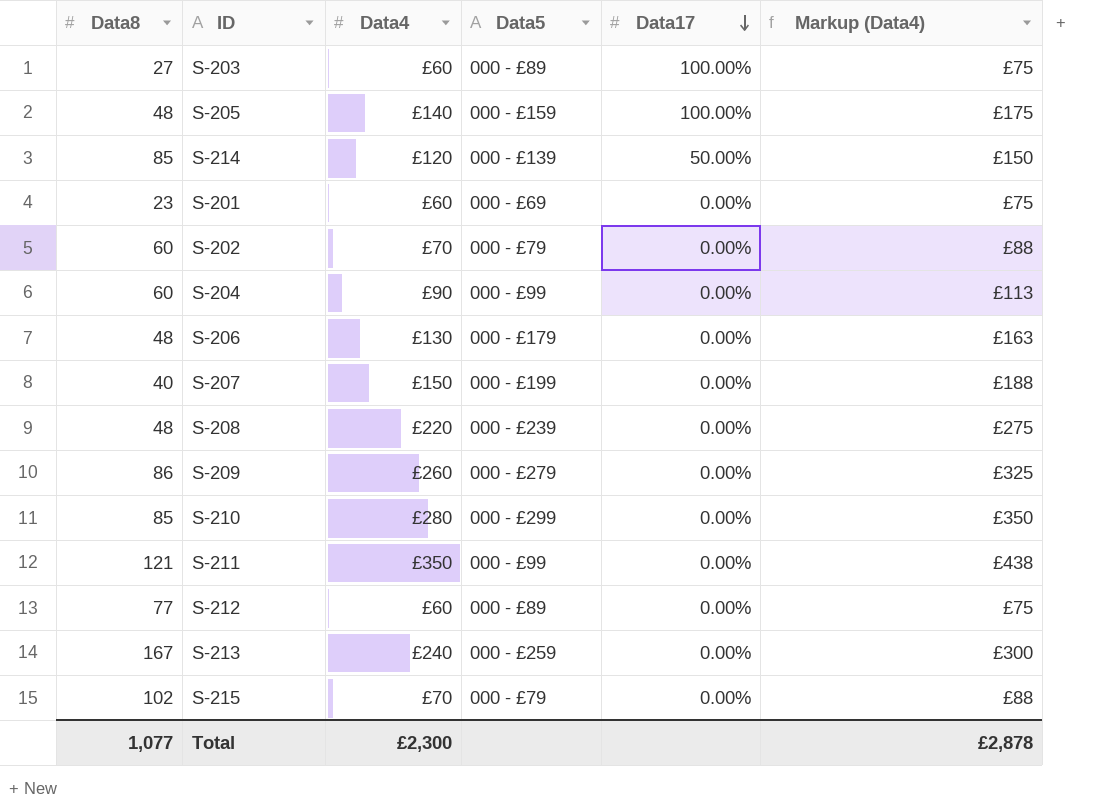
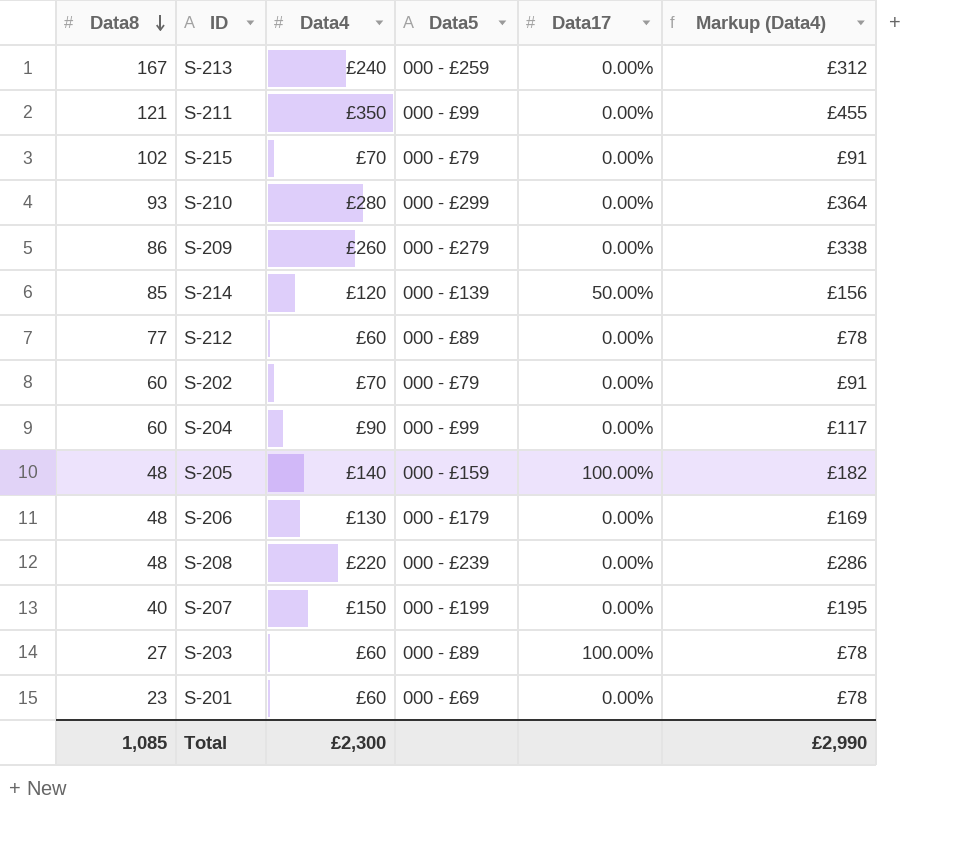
row order: Data17 descending -> Data8 descending
column Markup (Data4) | formula: [Data4] * 1.25 -> [Data4] * 1.3
S-210 | Data8: 85 -> 93
Total | Data8: 1,077 -> 1,085
Total | Markup (Data4): £2,878 -> £2,990

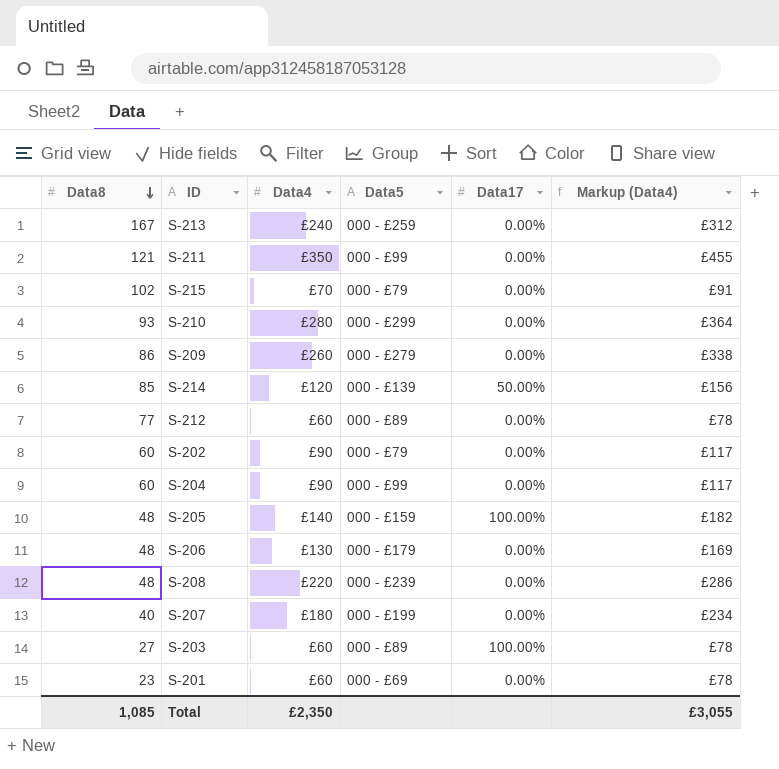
S-202 | Data4: £70 -> £90
S-202 | Markup (Data4): £91 -> £117
S-207 | Data4: £150 -> £180
S-207 | Markup (Data4): £195 -> £234
Total | Data4: £2,300 -> £2,350
Total | Markup (Data4): £2,990 -> £3,055

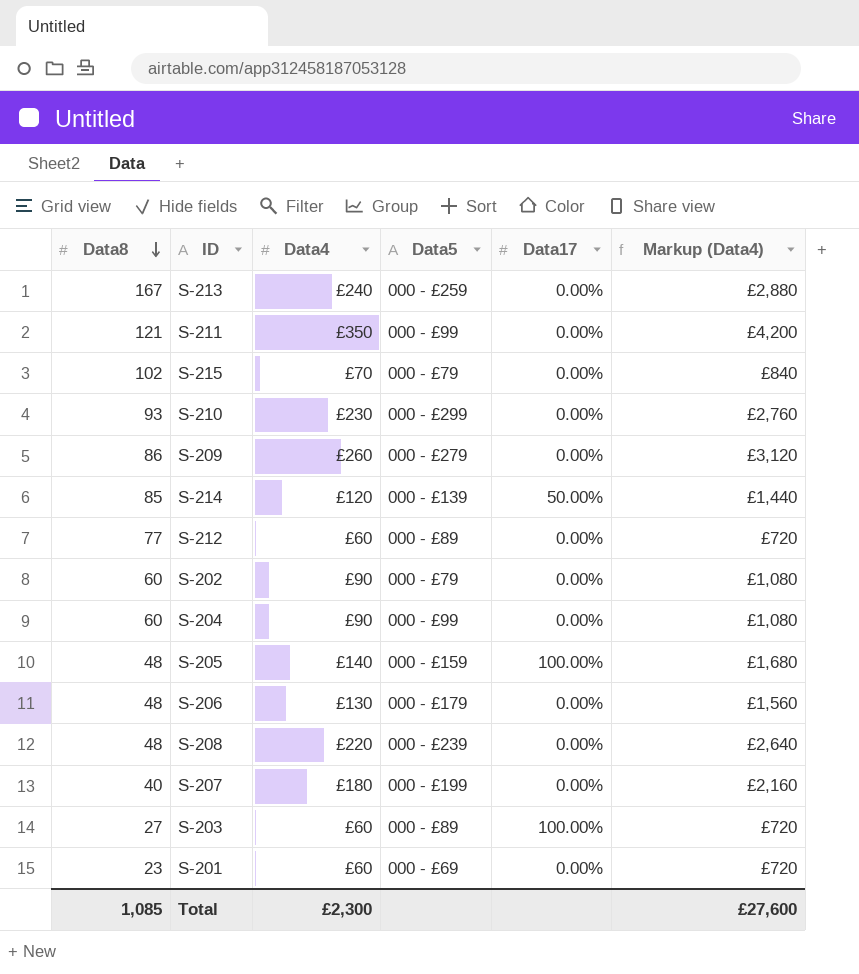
column Markup (Data4) | formula: [Data4] * 1.3 -> [Data4] * 12
S-210 | Data4: £280 -> £230
Total | Data4: £2,350 -> £2,300
Total | Markup (Data4): £3,055 -> £27,600

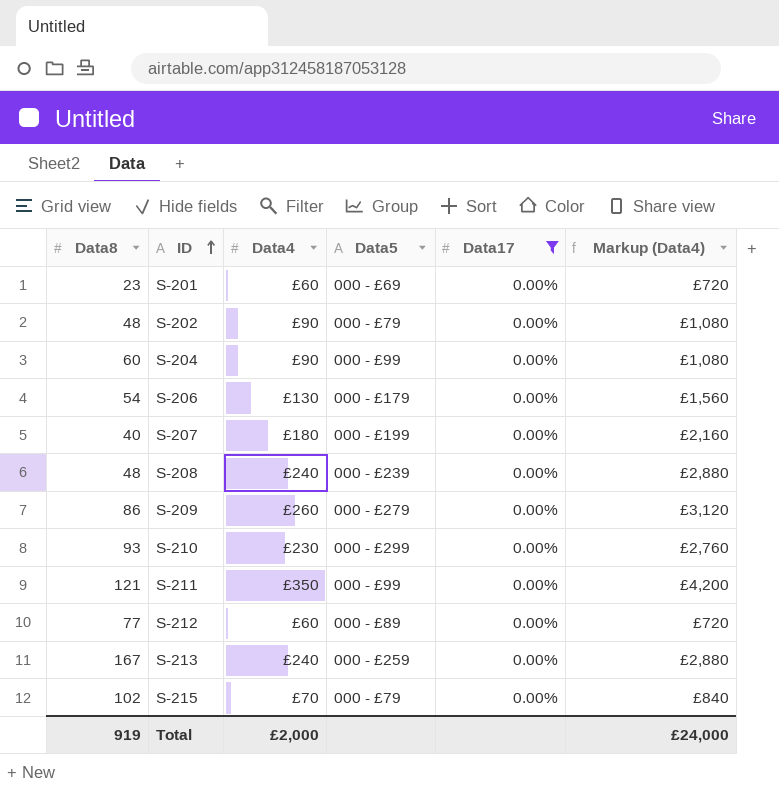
filter: none -> Data17 = 0.00%
row order: Data8 descending -> ID ascending
S-202 | Data8: 60 -> 48
S-206 | Data8: 48 -> 54
S-208 | Data4: £220 -> £240
S-208 | Markup (Data4): £2,640 -> £2,880
Total | Data8: 1,085 -> 919
Total | Data4: £2,300 -> £2,000
Total | Markup (Data4): £27,600 -> £24,000

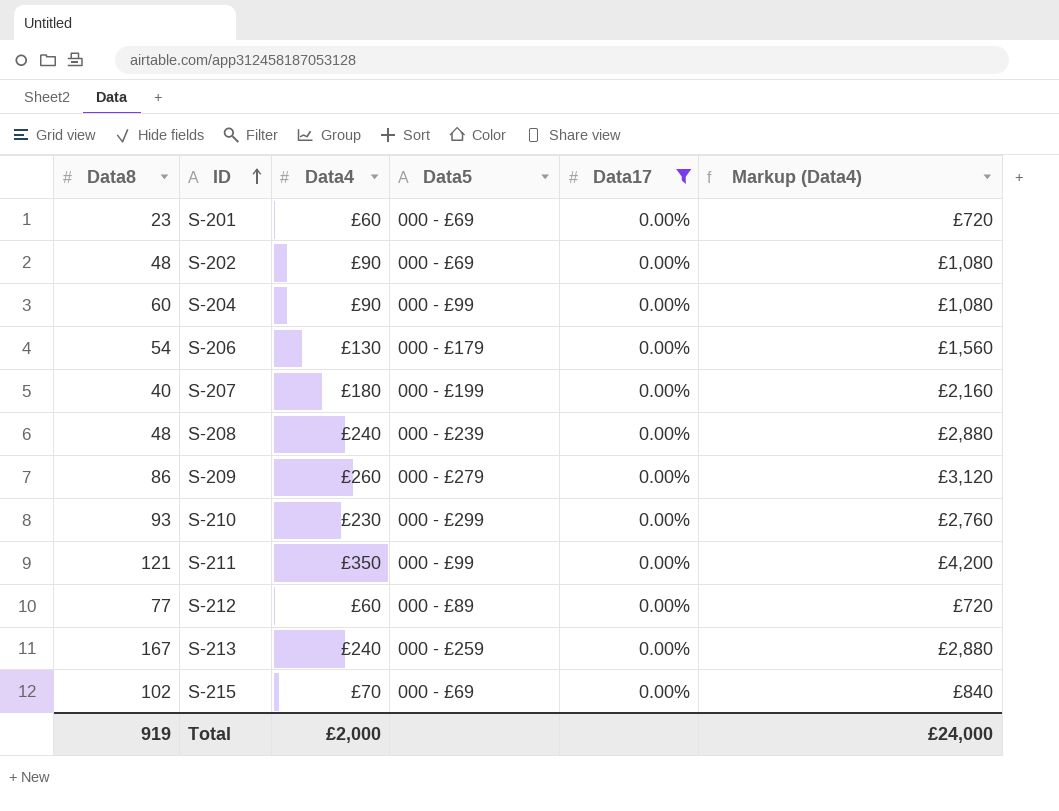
S-202 | Data5: 000 - £79 -> 000 - £69
S-215 | Data5: 000 - £79 -> 000 - £69

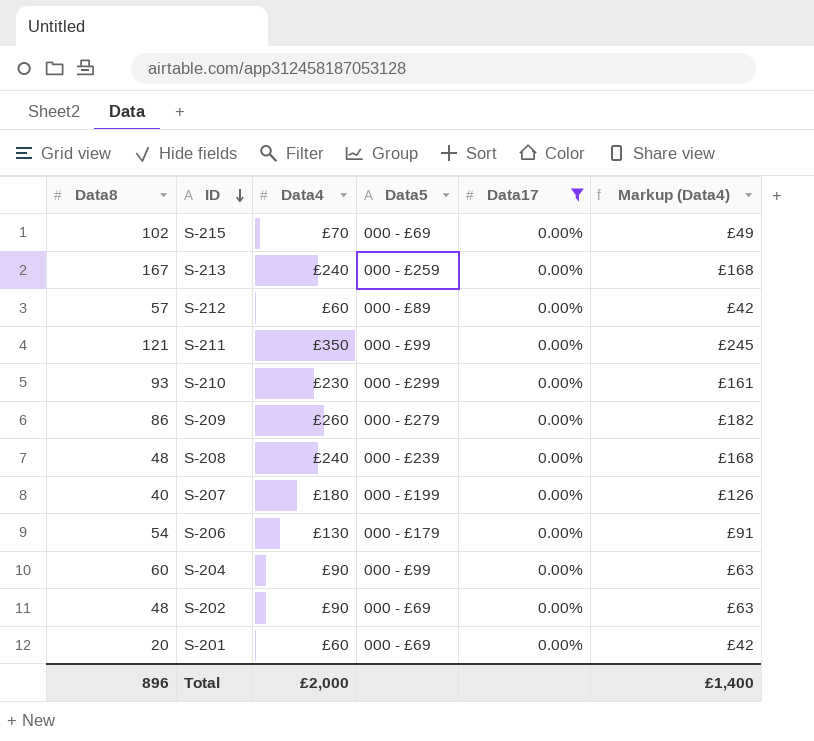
row order: ID ascending -> ID descending
column Markup (Data4) | formula: [Data4] * 12 -> [Data4] * 0.7
S-212 | Data8: 77 -> 57
S-201 | Data8: 23 -> 20
Total | Data8: 919 -> 896
Total | Markup (Data4): £24,000 -> £1,400

